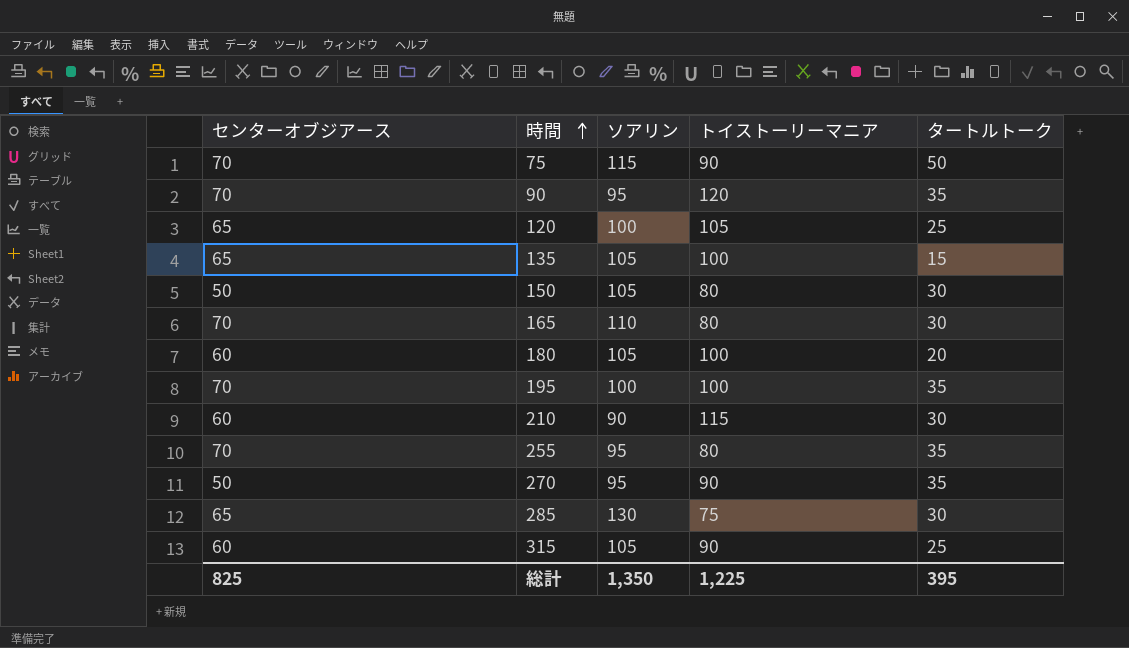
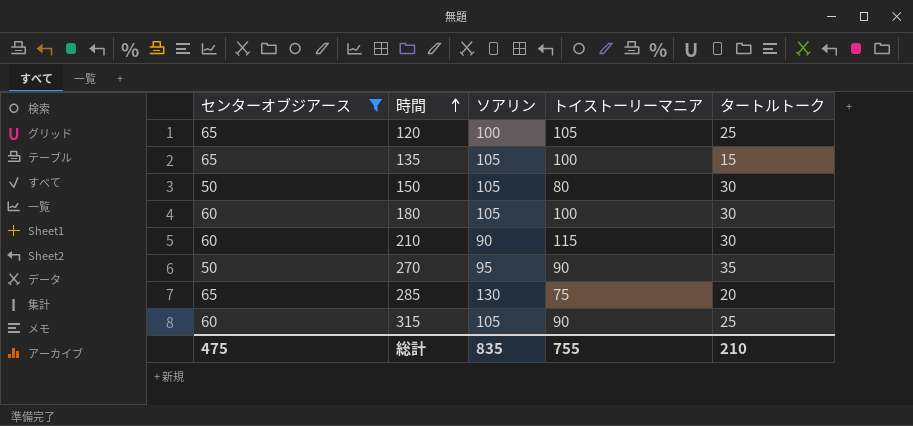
filter: none -> センターオブジアース != 70
180 | タートルトーク: 20 -> 30
285 | タートルトーク: 30 -> 20
総計 | センターオブジアース: 825 -> 475
総計 | ソアリン: 1,350 -> 835
総計 | トイストーリーマニア: 1,225 -> 755
総計 | タートルトーク: 395 -> 210

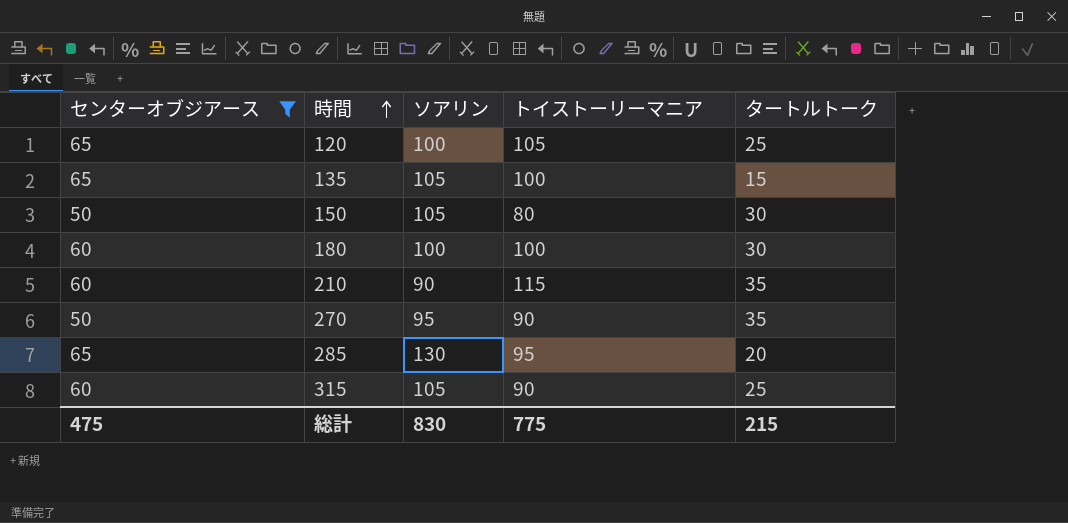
180 | ソアリン: 105 -> 100
210 | タートルトーク: 30 -> 35
285 | トイストーリーマニア: 75 -> 95
総計 | ソアリン: 835 -> 830
総計 | トイストーリーマニア: 755 -> 775
総計 | タートルトーク: 210 -> 215

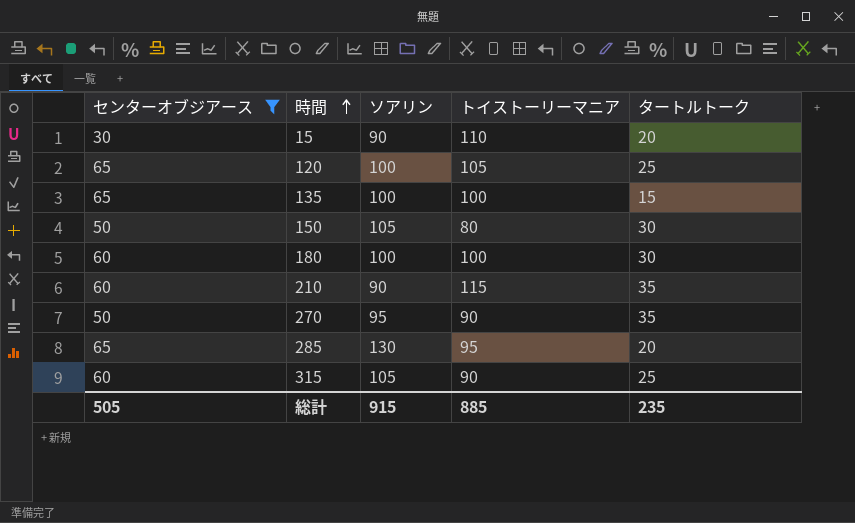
row 15: none -> 30 | 90 | 110 | 20
135 | ソアリン: 105 -> 100
総計 | センターオブジアース: 475 -> 505
総計 | ソアリン: 830 -> 915
総計 | トイストーリーマニア: 775 -> 885
総計 | タートルトーク: 215 -> 235

